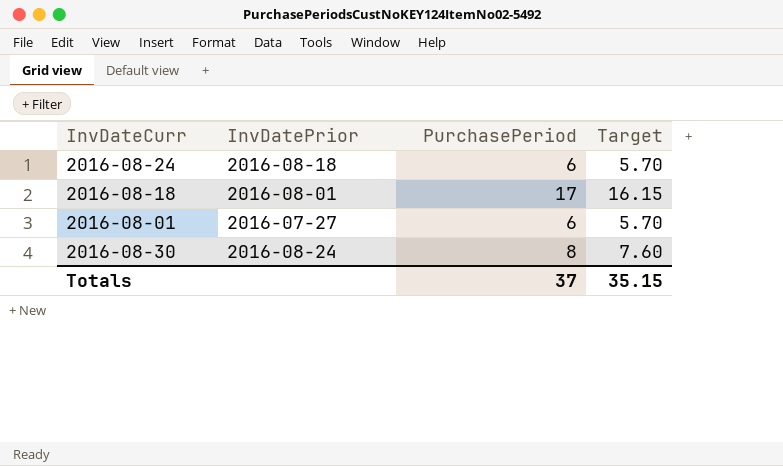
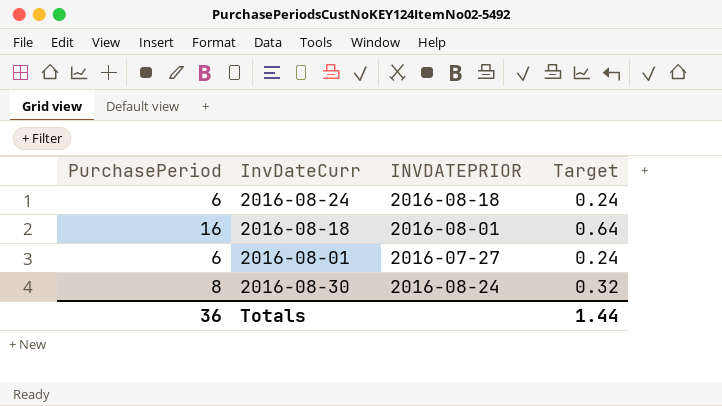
column PurchasePeriod | position: 3 -> 1
column name: InvDatePrior -> INVDATEPRIOR
column Target | formula: [PurchasePeriod] * 0.95 -> [PurchasePeriod] * 0.04
2016-08-18 | PurchasePeriod: 17 -> 16
Totals | PurchasePeriod: 37 -> 36
Totals | Target: 35.15 -> 1.44

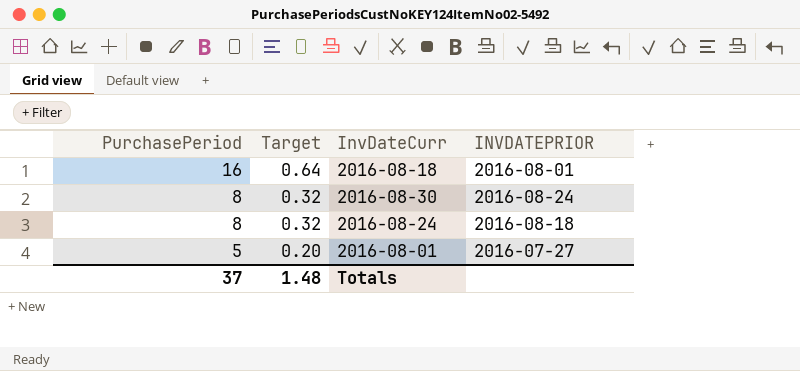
row order: none -> PurchasePeriod descending
column Target | position: 4 -> 2
2016-08-24 | PurchasePeriod: 6 -> 8
2016-08-24 | Target: 0.24 -> 0.32
2016-08-01 | PurchasePeriod: 6 -> 5
2016-08-01 | Target: 0.24 -> 0.20
Totals | PurchasePeriod: 36 -> 37
Totals | Target: 1.44 -> 1.48

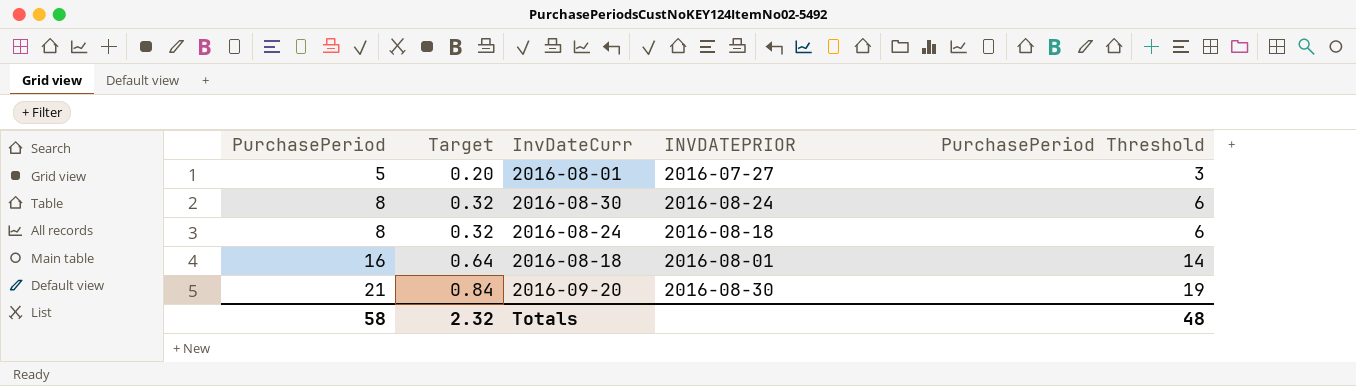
row order: PurchasePeriod descending -> PurchasePeriod ascending
column PurchasePeriod Threshold | formula: none -> [PurchasePeriod] - 2
row 2016-09-20: none -> 21 | 0.84 | 2016-08-30 | 19
Totals | PurchasePeriod: 37 -> 58
Totals | Target: 1.48 -> 2.32

